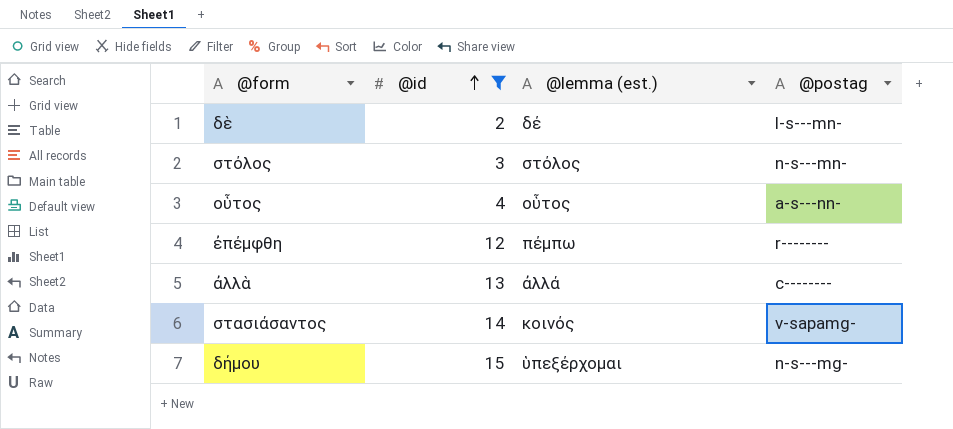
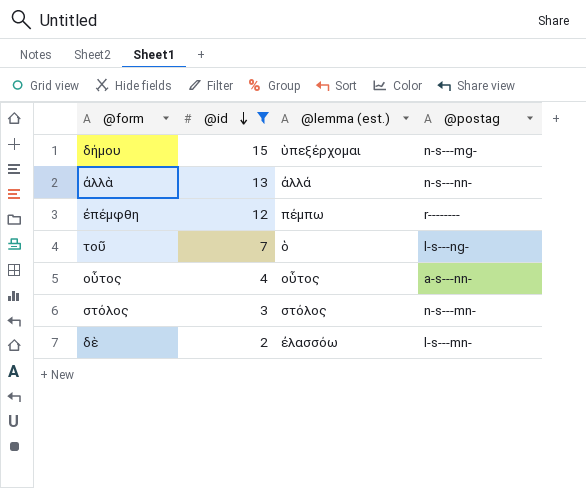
row order: @id ascending -> @id descending
row στασιάσαντος: 14 | κοινός | v-sapamg- -> none
ἀλλὰ | @postag: c-------- -> n-s---nn-
row τοῦ: none -> 7 | ὁ | l-s---ng-
δὲ | @lemma (est.): δέ -> ἐλασσόω

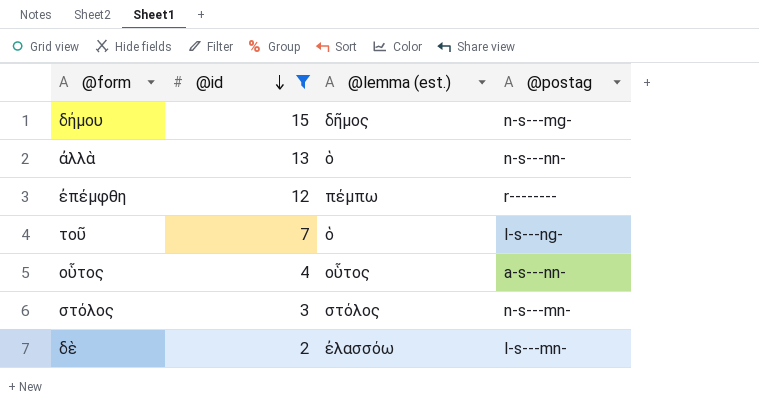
δήμου | @lemma (est.): ὑπεξέρχομαι -> δῆμος
ἀλλὰ | @lemma (est.): ἀλλά -> ὁ

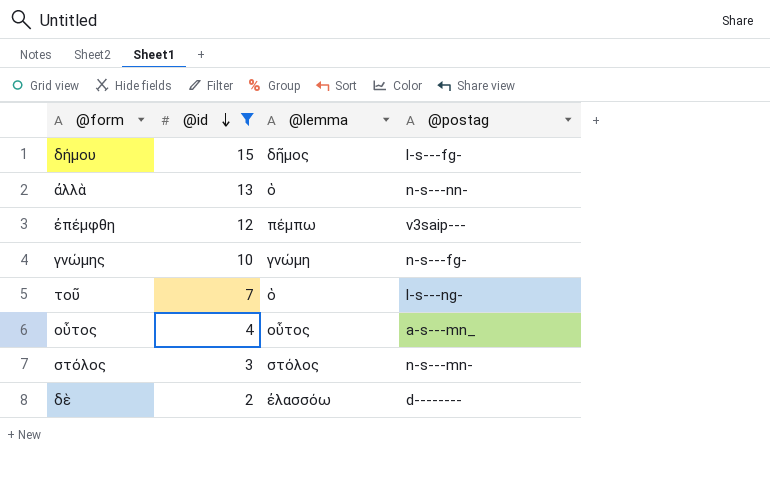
column name: @lemma (est.) -> @lemma
δήμου | @postag: n-s---mg- -> l-s---fg-
ἐπέμφθη | @postag: r-------- -> v3saip---
row γνώμης: none -> 10 | γνώμη | n-s---fg-
οὗτος | @postag: a-s---nn- -> a-s---mn_
δὲ | @postag: l-s---mn- -> d--------

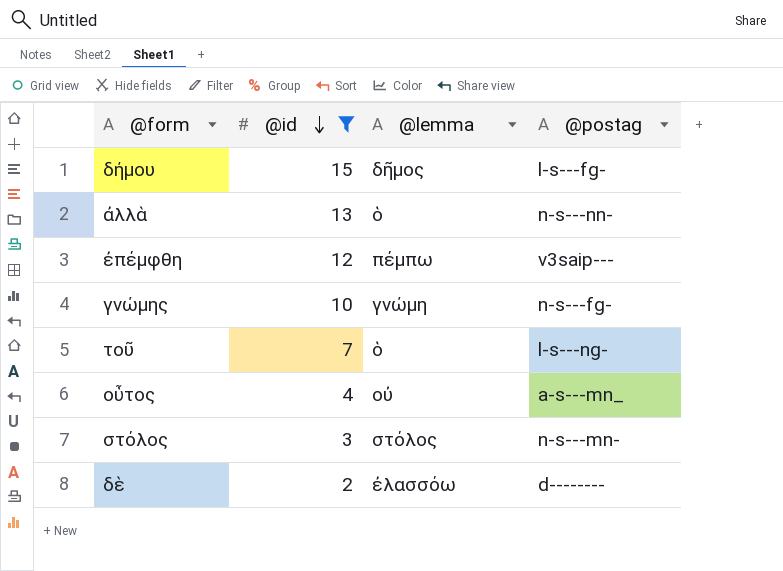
οὗτος | @lemma: οὗτος -> οὐ

